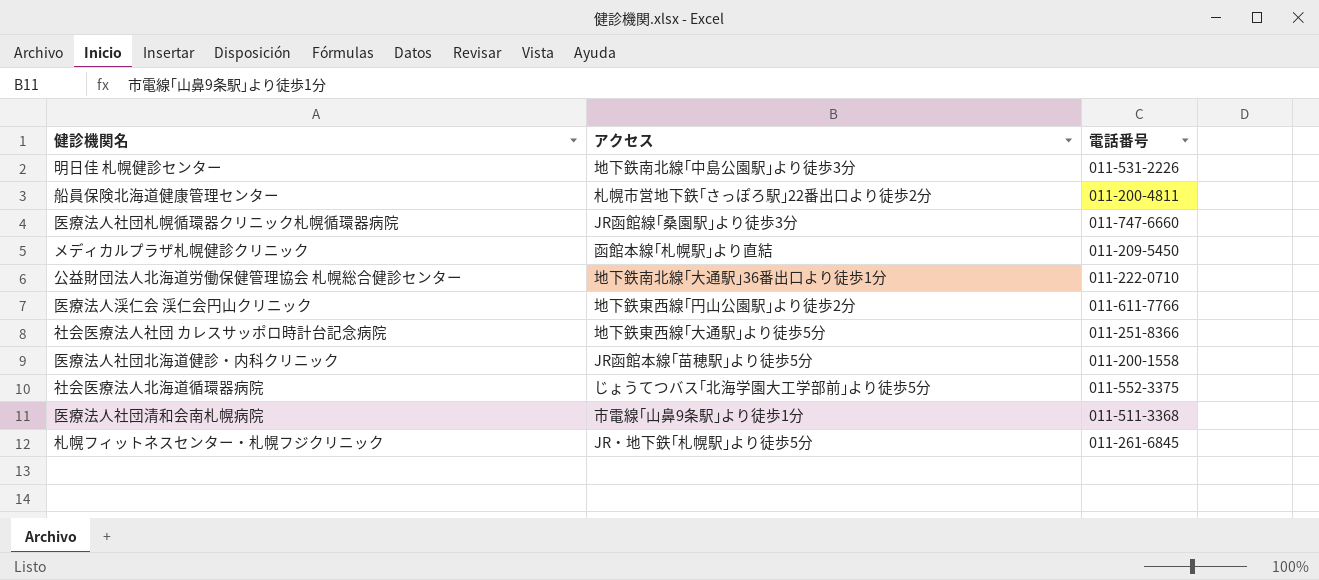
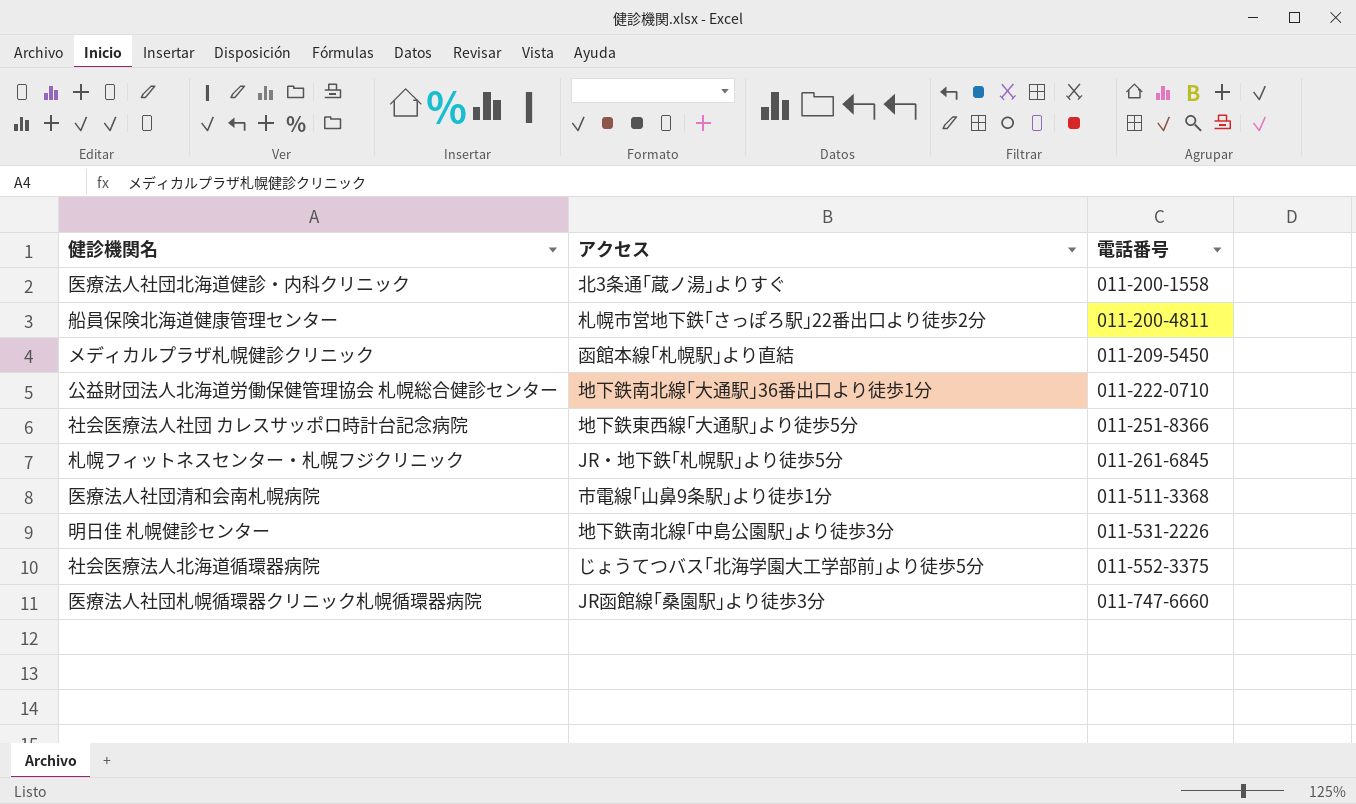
row order: none -> 電話番号 ascending
row 医療法人渓仁会 渓仁会円山クリニック: 地下鉄東西線｢円山公園駅｣より徒歩2分 | 011-611-7766 -> none
医療法人社団北海道健診・内科クリニック | アクセス: JR函館本線｢苗穂駅｣より徒歩5分 -> 北3条通｢蔵ノ湯｣よりすぐ

